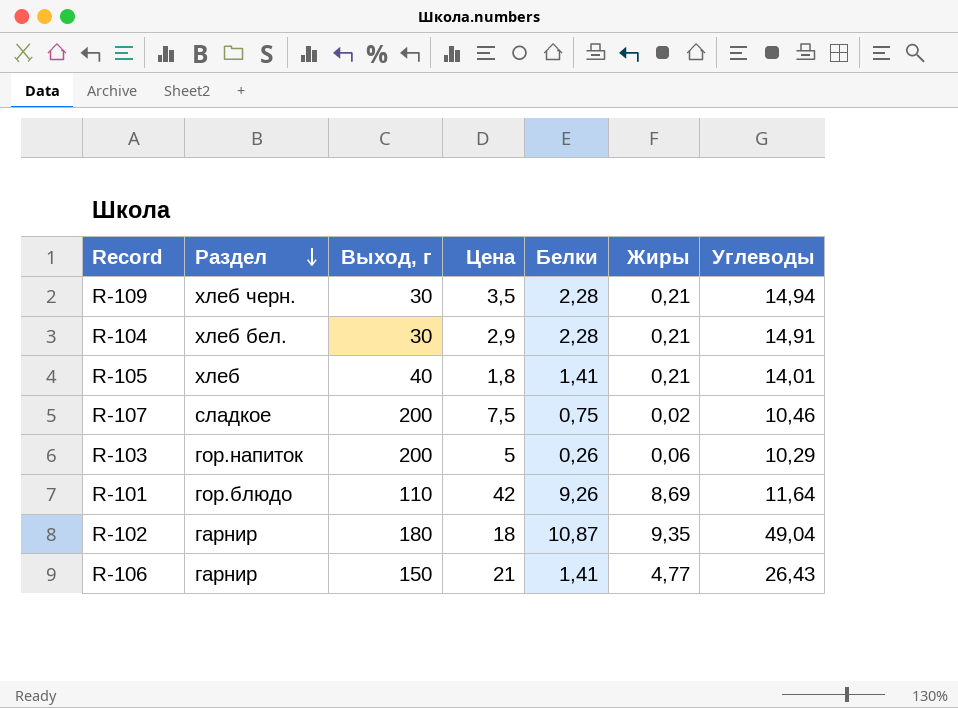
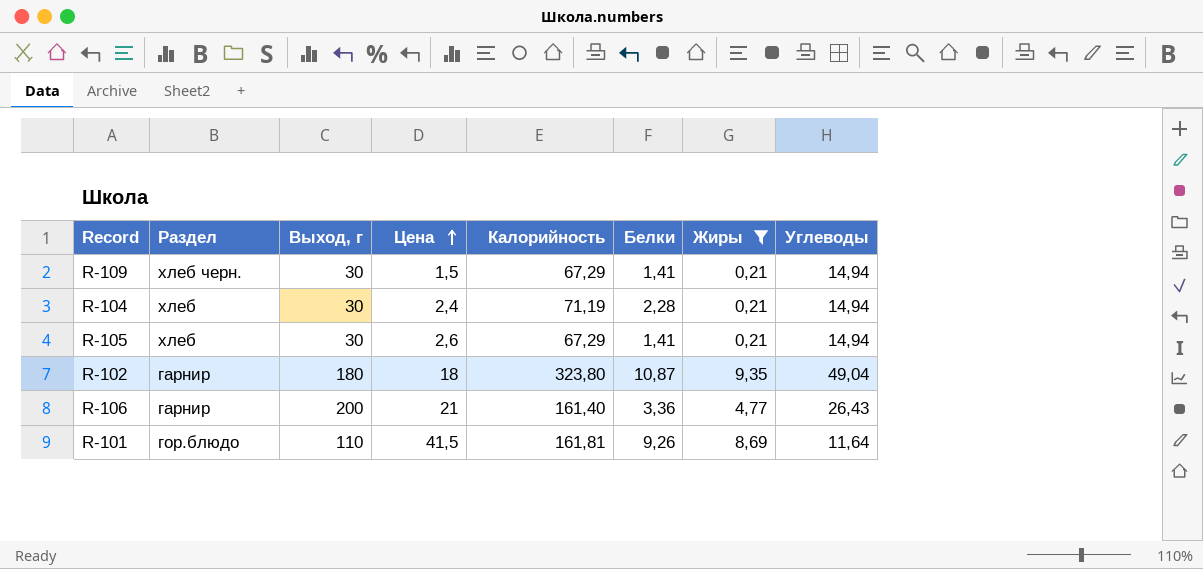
filter: none -> Жиры >= 0,21
row order: Раздел descending -> Цена ascending
column Калорийность | position: none -> 5
R-109 | Цена: 3,5 -> 1,5
R-109 | Белки: 2,28 -> 1,41
R-104 | Раздел: хлеб бел. -> хлеб
R-104 | Цена: 2,9 -> 2,4
R-104 | Углеводы: 14,91 -> 14,94
R-105 | Выход, г: 40 -> 30
R-105 | Цена: 1,8 -> 2,6
R-105 | Углеводы: 14,01 -> 14,94
R-106 | Выход, г: 150 -> 200
R-106 | Белки: 1,41 -> 3,36
R-101 | Цена: 42 -> 41,5

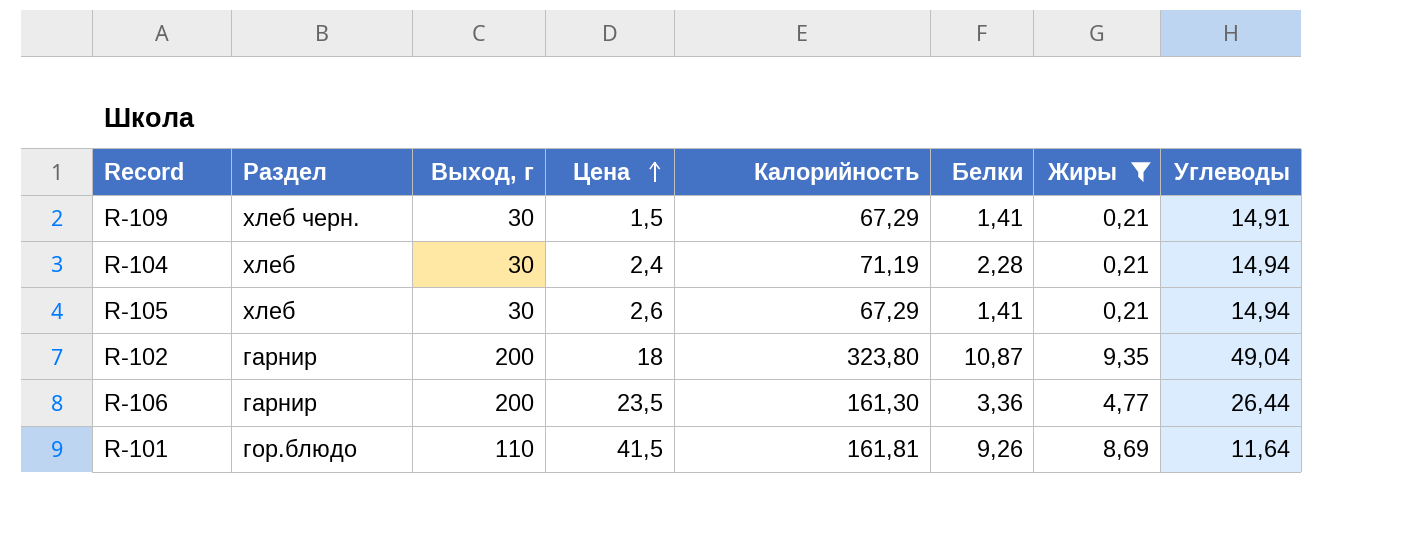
R-109 | Углеводы: 14,94 -> 14,91
R-102 | Выход, г: 180 -> 200
R-106 | Цена: 21 -> 23,5
R-106 | Калорийность: 161,40 -> 161,30
R-106 | Углеводы: 26,43 -> 26,44

